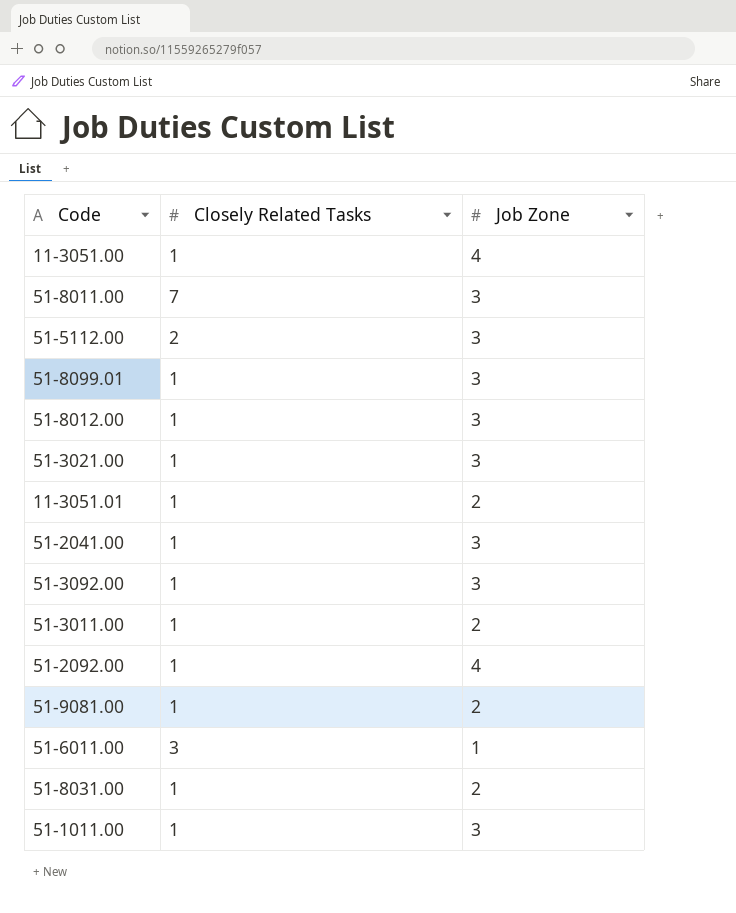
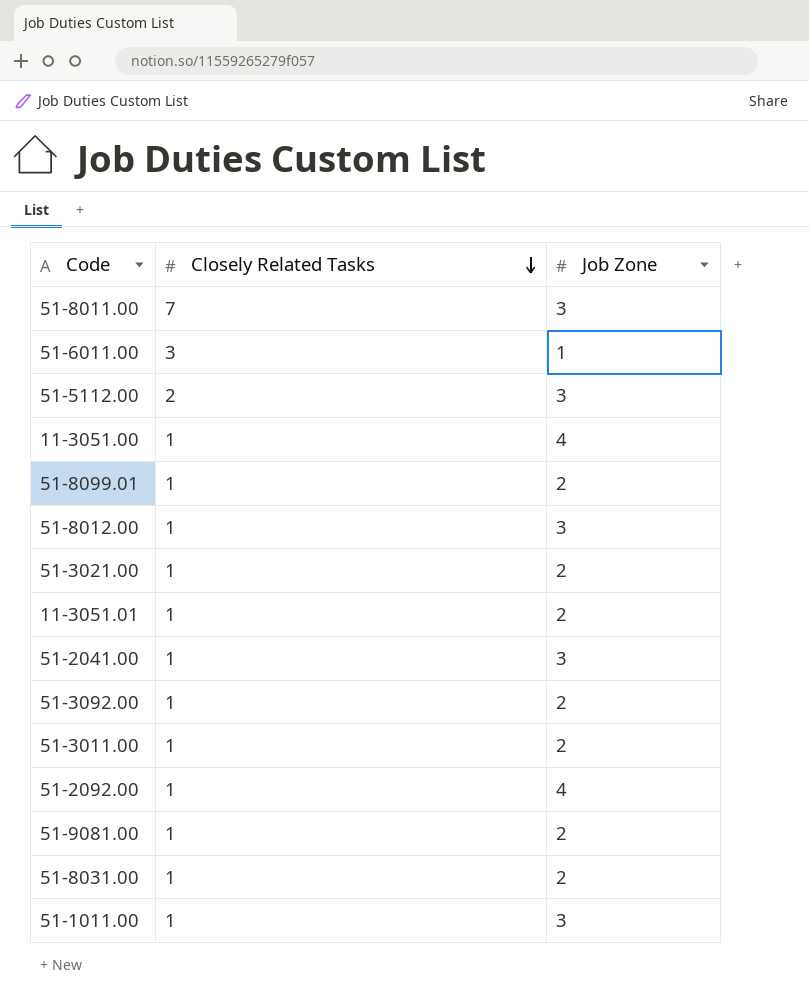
row order: none -> Closely Related Tasks descending
51-8099.01 | Job Zone: 3 -> 2
51-3021.00 | Job Zone: 3 -> 2
51-3092.00 | Job Zone: 3 -> 2

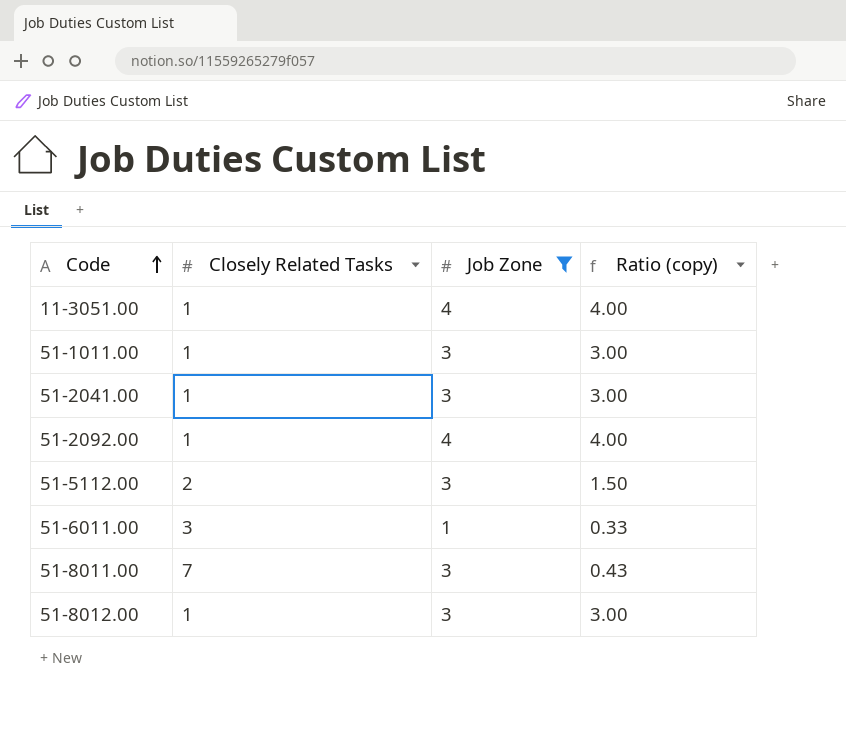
filter: none -> Job Zone != 2
row order: Closely Related Tasks descending -> Code ascending
column Ratio (copy) | formula: none -> [Job Zone] / [Closely Related Tasks]

